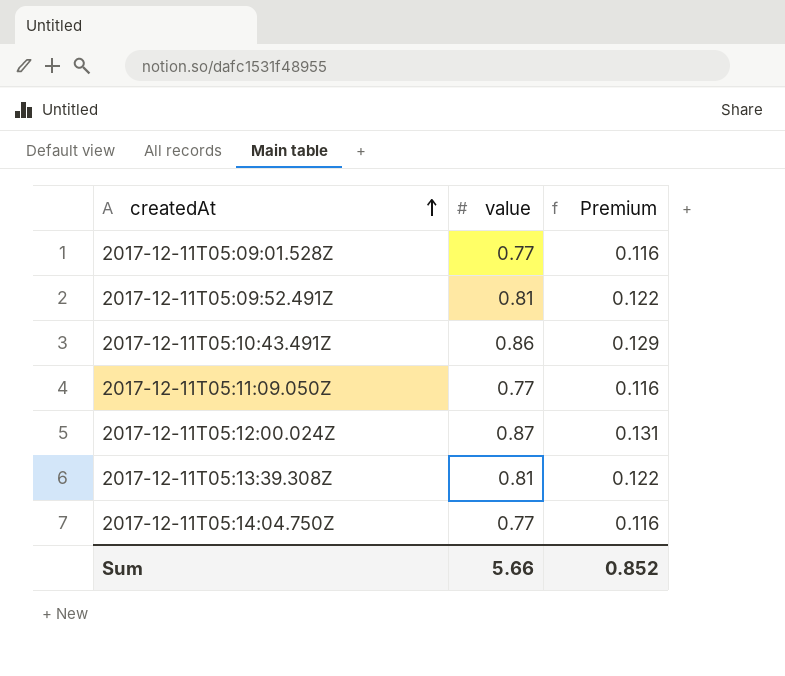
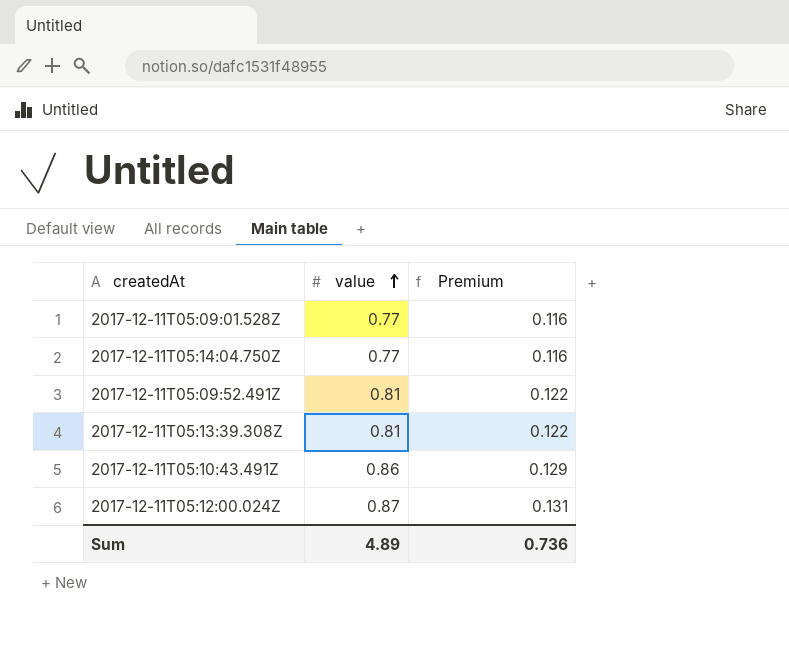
row order: createdAt ascending -> value ascending
row 2017-12-11T05:11:09.050Z: 0.77 | 0.116 -> none
Sum | value: 5.66 -> 4.89
Sum | Premium: 0.852 -> 0.736

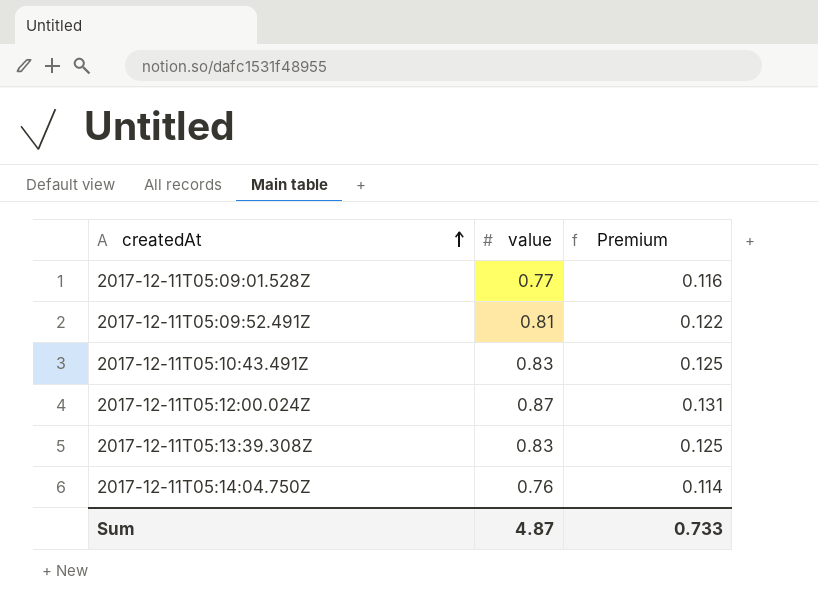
row order: value ascending -> createdAt ascending
2017-12-11T05:10:43.491Z | value: 0.86 -> 0.83
2017-12-11T05:10:43.491Z | Premium: 0.129 -> 0.125
2017-12-11T05:13:39.308Z | value: 0.81 -> 0.83
2017-12-11T05:13:39.308Z | Premium: 0.122 -> 0.125
2017-12-11T05:14:04.750Z | value: 0.77 -> 0.76
2017-12-11T05:14:04.750Z | Premium: 0.116 -> 0.114
Sum | value: 4.89 -> 4.87
Sum | Premium: 0.736 -> 0.733

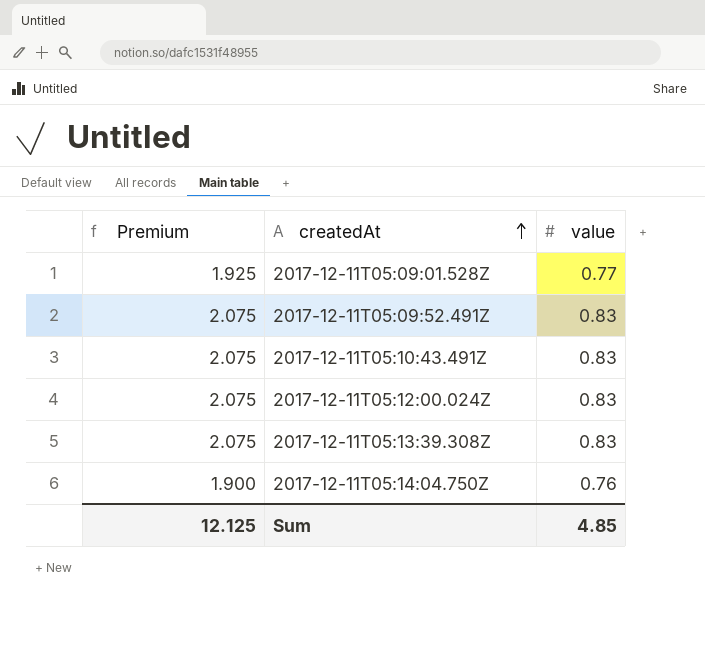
column Premium | formula: [value] * 0.15 -> [value] * 2.5
column Premium | position: 3 -> 1
2017-12-11T05:09:52.491Z | value: 0.81 -> 0.83
2017-12-11T05:12:00.024Z | value: 0.87 -> 0.83
Sum | Premium: 0.733 -> 12.125
Sum | value: 4.87 -> 4.85

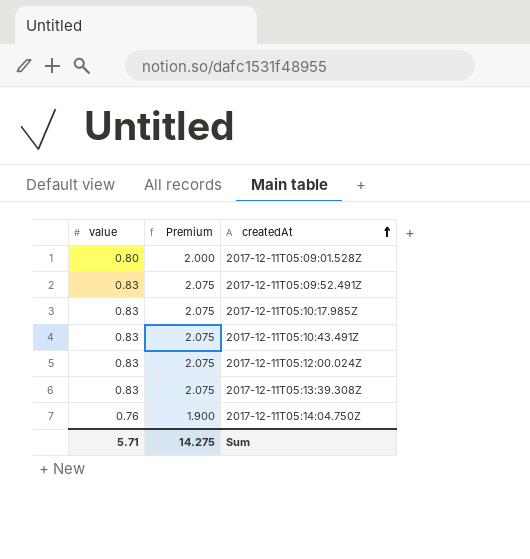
column value | position: 3 -> 1
2017-12-11T05:09:01.528Z | value: 0.77 -> 0.80
2017-12-11T05:09:01.528Z | Premium: 1.925 -> 2.000
row 2017-12-11T05:10:17.985Z: none -> 0.83 | 2.075
Sum | value: 4.85 -> 5.71
Sum | Premium: 12.125 -> 14.275

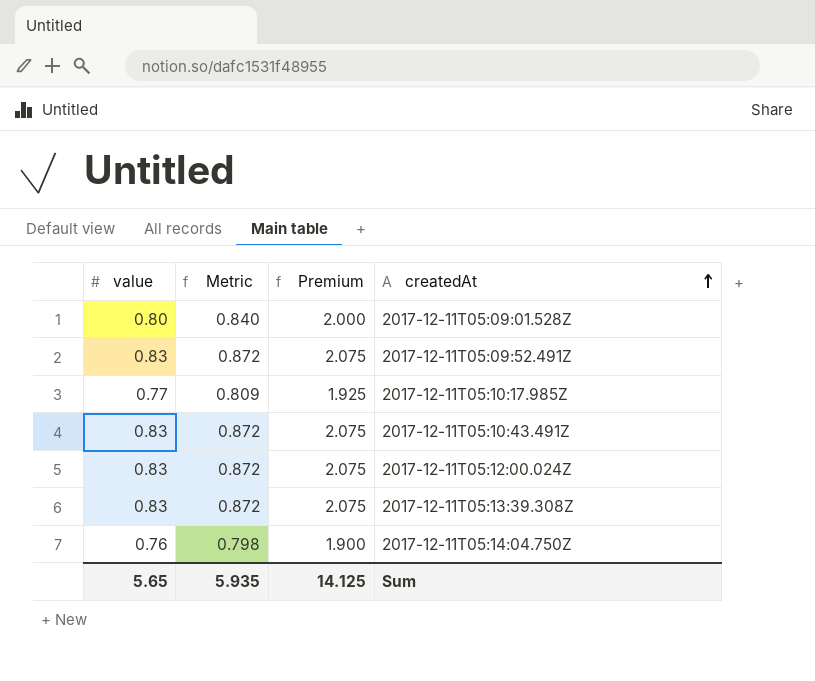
column Metric | formula: none -> [value] * 1.05
2017-12-11T05:10:17.985Z | value: 0.83 -> 0.77
2017-12-11T05:10:17.985Z | Premium: 2.075 -> 1.925
Sum | value: 5.71 -> 5.65
Sum | Premium: 14.275 -> 14.125

